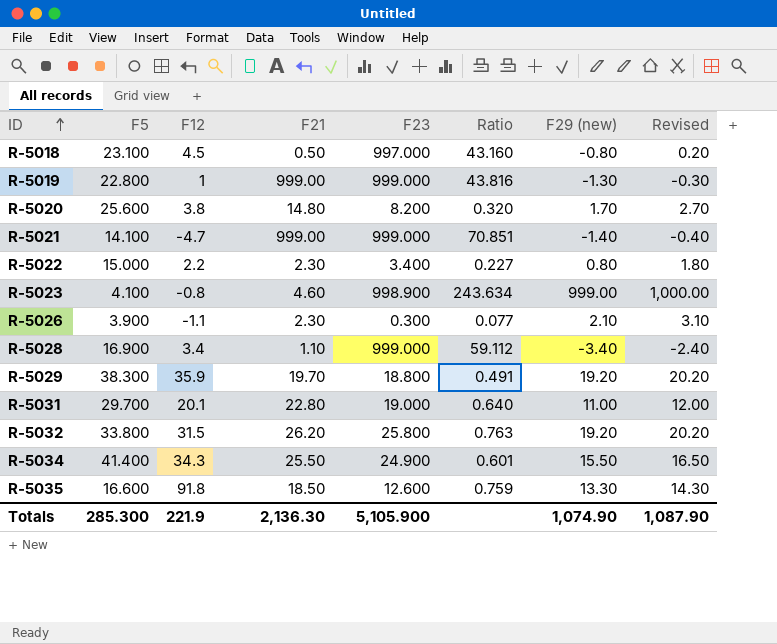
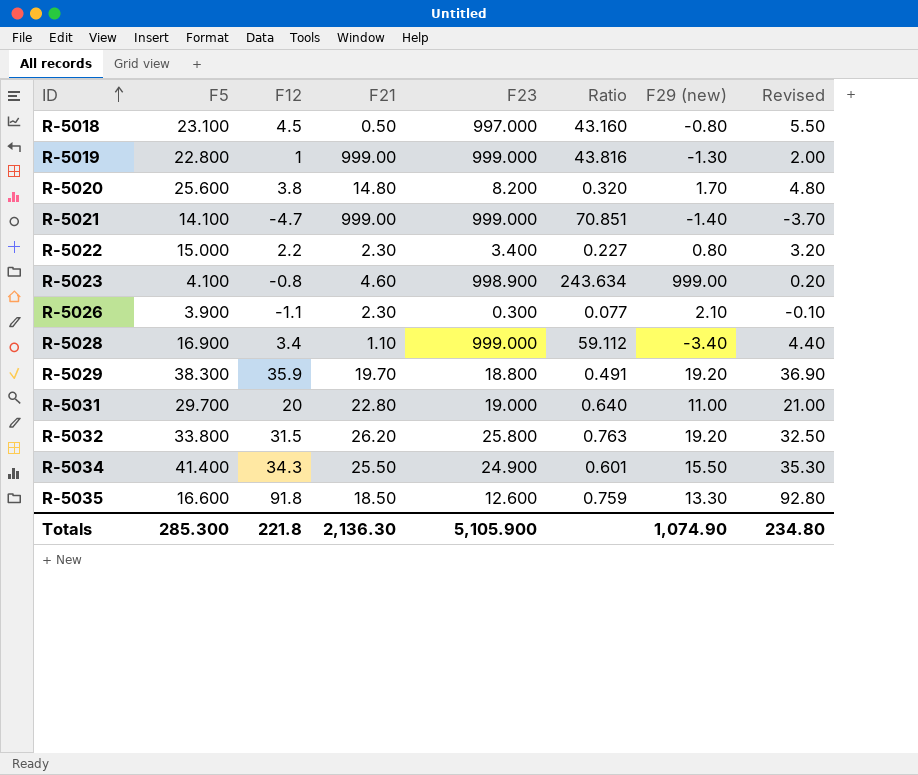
column Revised | formula: [F29 (new)] + 1 -> [F12] + 1
R-5031 | F12: 20.1 -> 20
Totals | F12: 221.9 -> 221.8
Totals | Revised: 1,087.90 -> 234.80

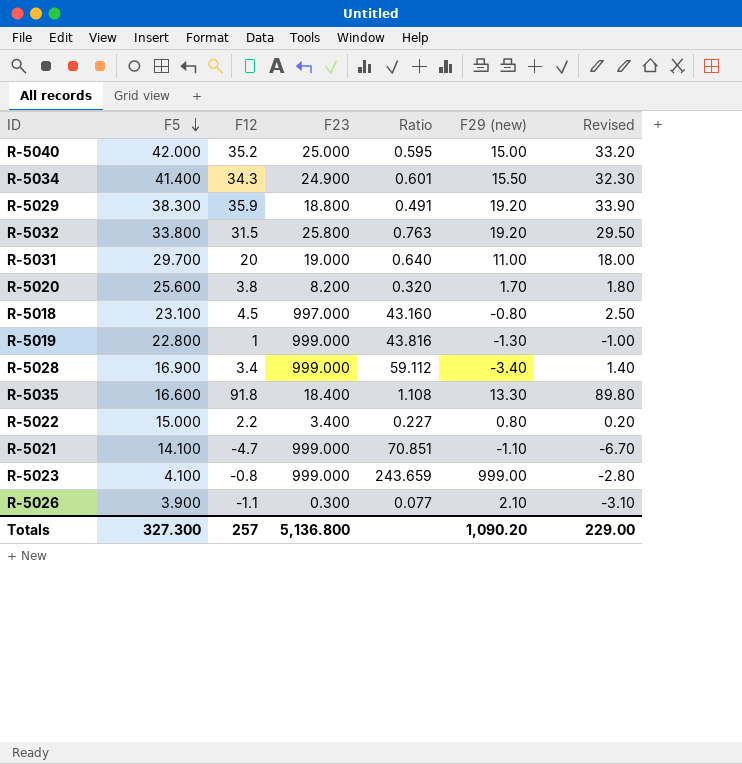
row order: ID ascending -> F5 descending
column F21 | position: 4 -> none
column Revised | formula: [F12] + 1 -> [F12] - 2
row R-5040: none -> 42.000 | 35.2 | 25.000 | 0.595 | 15.00 | 33.20
R-5035 | F23: 12.600 -> 18.400
R-5035 | Ratio: 0.759 -> 1.108
R-5021 | F29 (new): -1.40 -> -1.10
R-5023 | F23: 998.900 -> 999.000
R-5023 | Ratio: 243.634 -> 243.659
Totals | F5: 285.300 -> 327.300
Totals | F12: 221.8 -> 257
Totals | F23: 5,105.900 -> 5,136.800
Totals | F29 (new): 1,074.90 -> 1,090.20
Totals | Revised: 234.80 -> 229.00

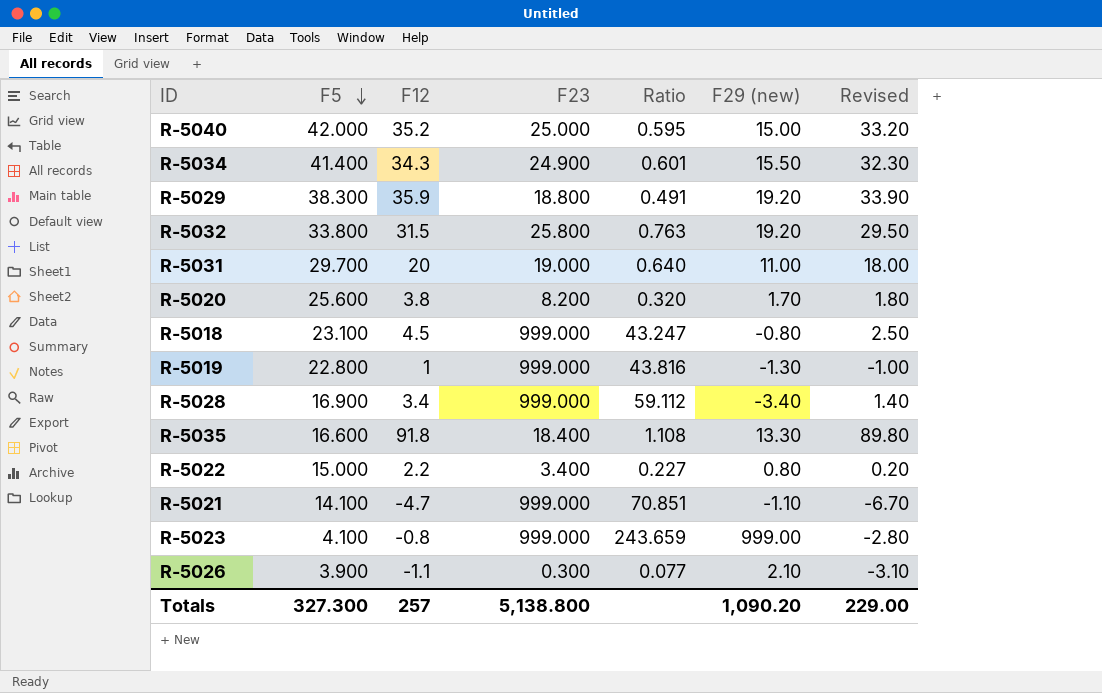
R-5018 | F23: 997.000 -> 999.000
R-5018 | Ratio: 43.160 -> 43.247
Totals | F23: 5,136.800 -> 5,138.800

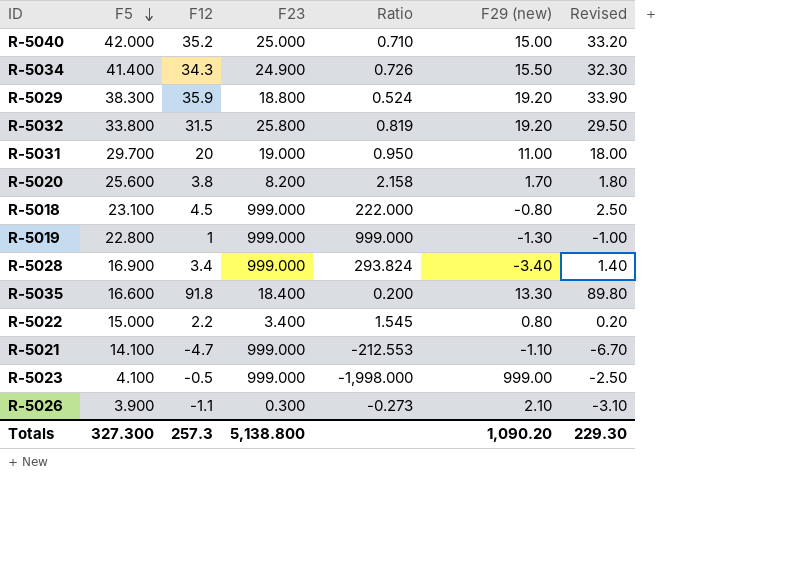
column Ratio | formula: [F23] / [F5] -> [F23] / [F12]
R-5023 | F12: -0.8 -> -0.5
R-5023 | Revised: -2.80 -> -2.50
Totals | F12: 257 -> 257.3
Totals | Revised: 229.00 -> 229.30

